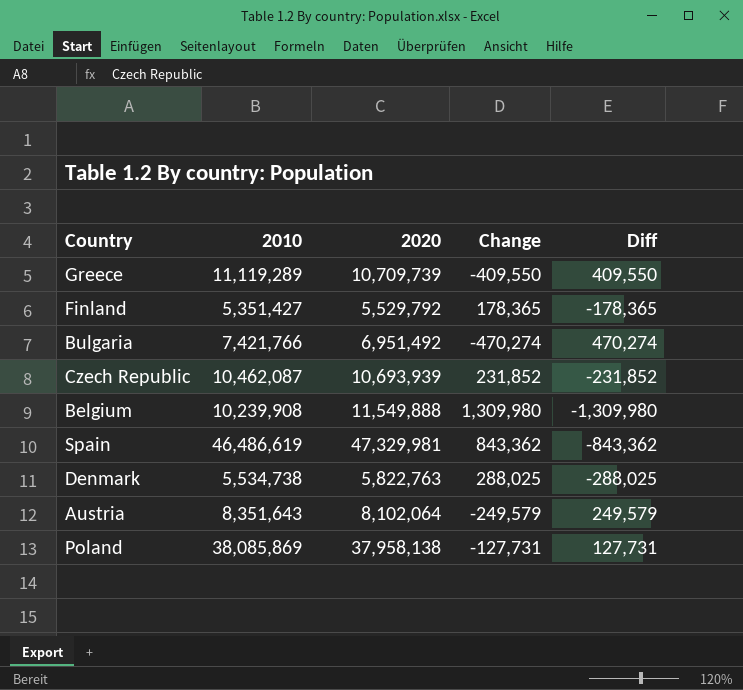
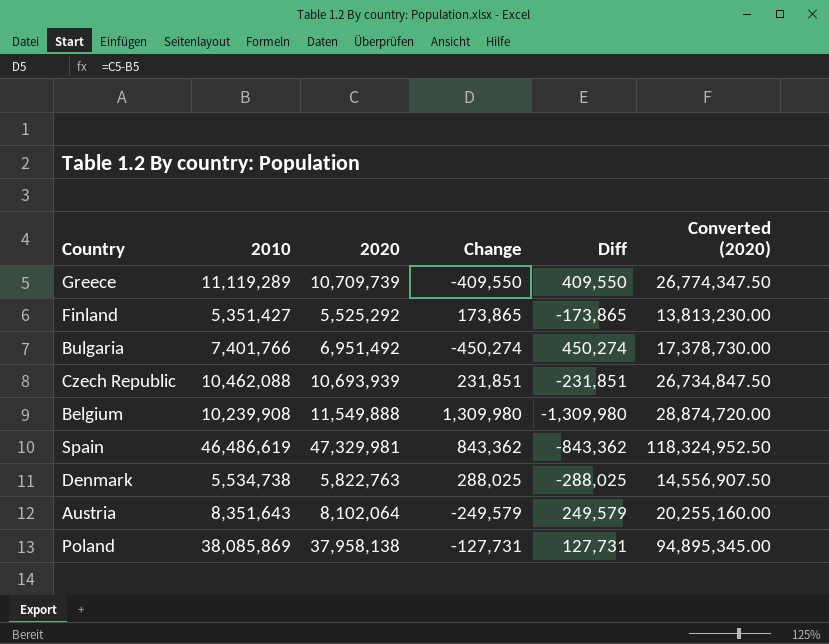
column Converted (2020) | formula: none -> [2020] * 2.5
Finland | 2020: 5,529,792 -> 5,525,292
Finland | Change: 178,365 -> 173,865
Finland | Diff: -178,365 -> -173,865
Bulgaria | 2010: 7,421,766 -> 7,401,766
Bulgaria | Change: -470,274 -> -450,274
Bulgaria | Diff: 470,274 -> 450,274
Czech Republic | 2010: 10,462,087 -> 10,462,088
Czech Republic | Change: 231,852 -> 231,851
Czech Republic | Diff: -231,852 -> -231,851

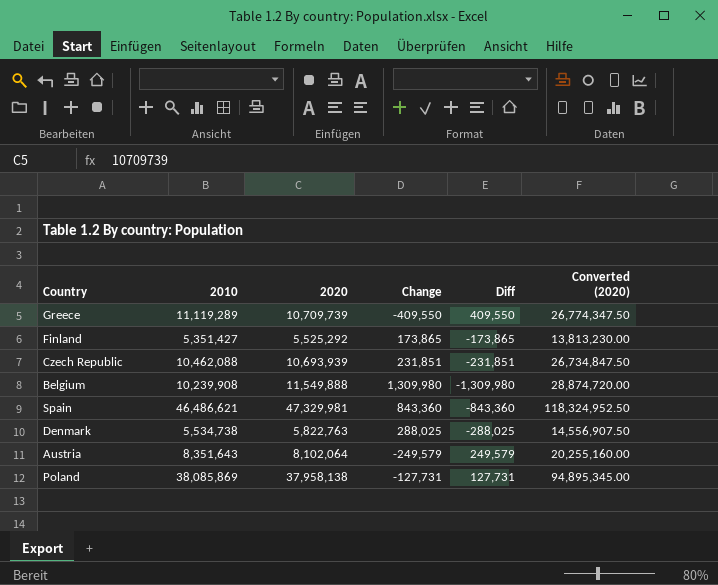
row Bulgaria: 7,401,766 | 6,951,492 | -450,274 | 450,274 | 17,378,730.00 -> none
Spain | 2010: 46,486,619 -> 46,486,621
Spain | Change: 843,362 -> 843,360
Spain | Diff: -843,362 -> -843,360

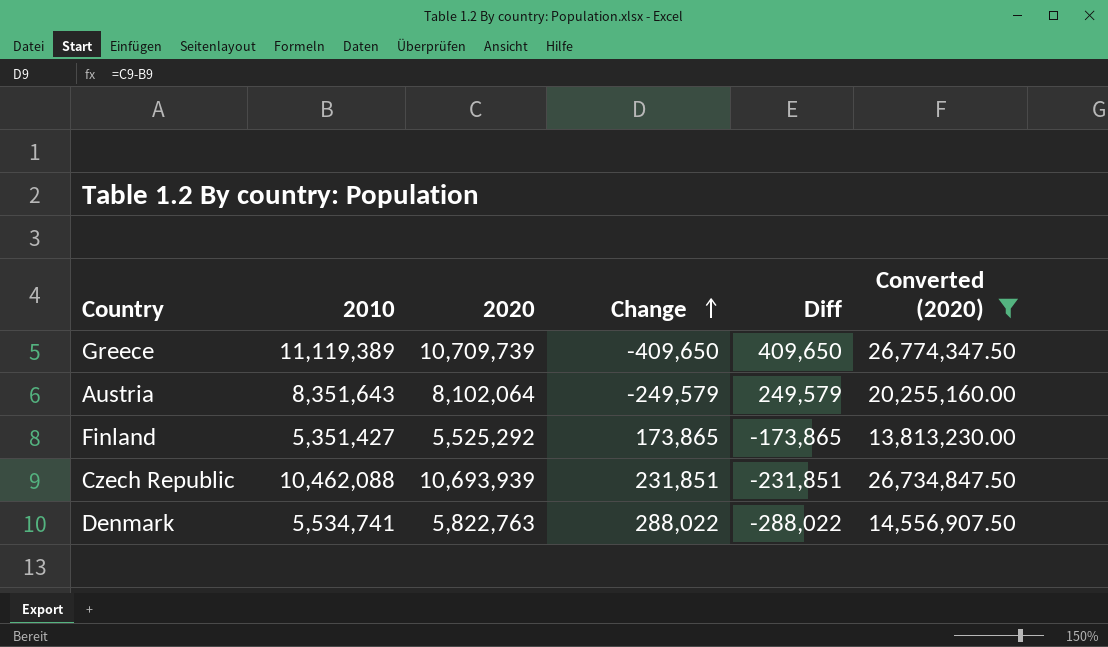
filter: none -> Converted (2020) <= 26,774,347.50
row order: none -> Change ascending
Greece | 2010: 11,119,289 -> 11,119,389
Greece | Change: -409,550 -> -409,650
Greece | Diff: 409,550 -> 409,650
Denmark | 2010: 5,534,738 -> 5,534,741
Denmark | Change: 288,025 -> 288,022
Denmark | Diff: -288,025 -> -288,022

